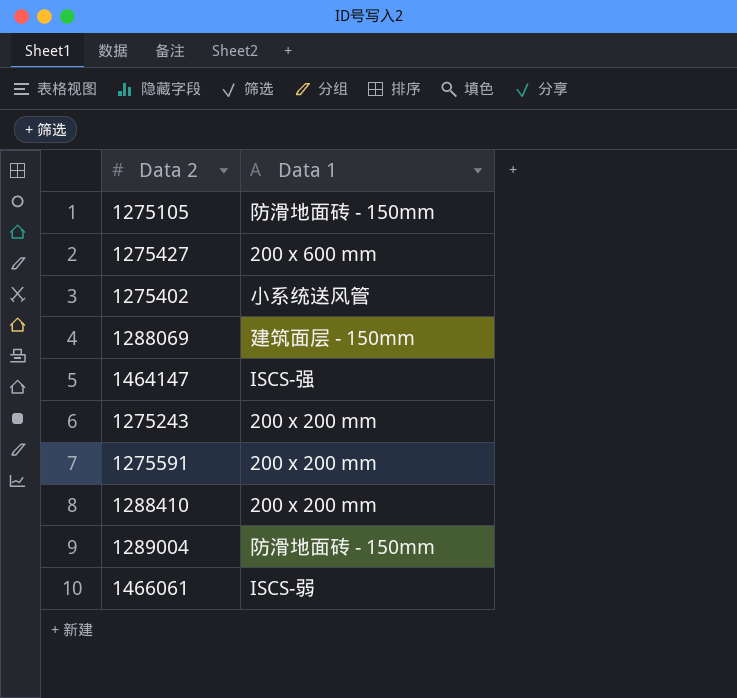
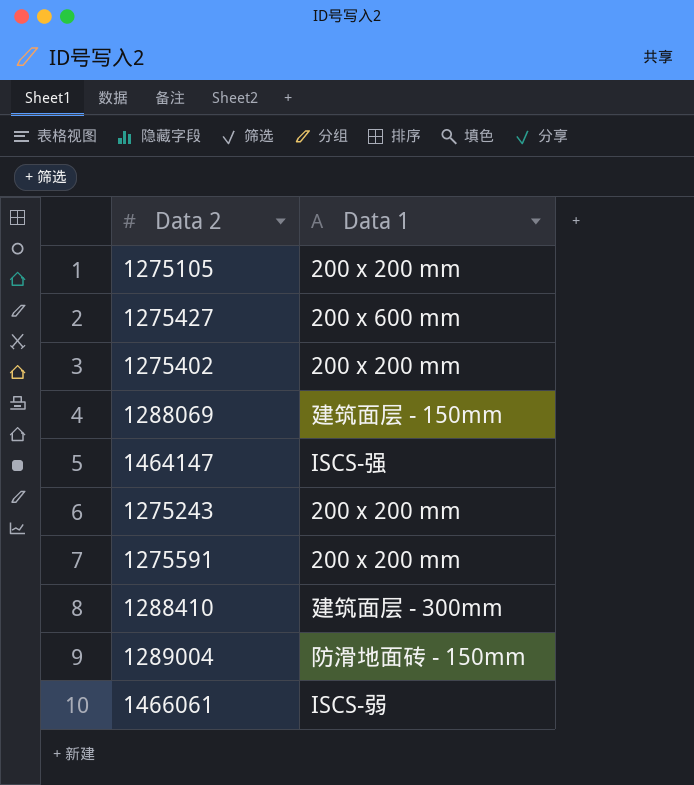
1275105 | Data 1: 防滑地面砖 - 150mm -> 200 x 200 mm
1275402 | Data 1: 小系统送风管 -> 200 x 200 mm
1288410 | Data 1: 200 x 200 mm -> 建筑面层 - 300mm

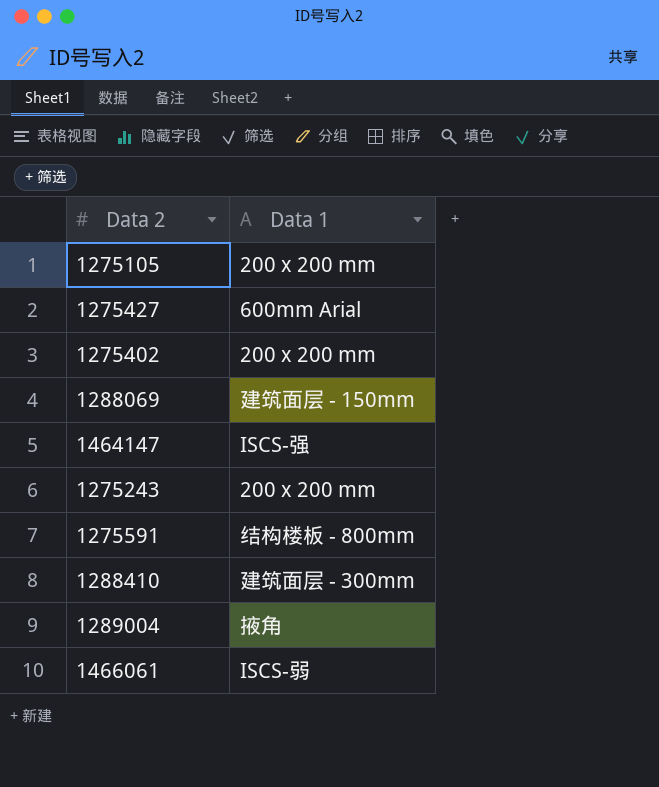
1275427 | Data 1: 200 x 600 mm -> 600mm Arial
1275591 | Data 1: 200 x 200 mm -> 结构楼板 - 800mm
1289004 | Data 1: 防滑地面砖 - 150mm -> 掖角

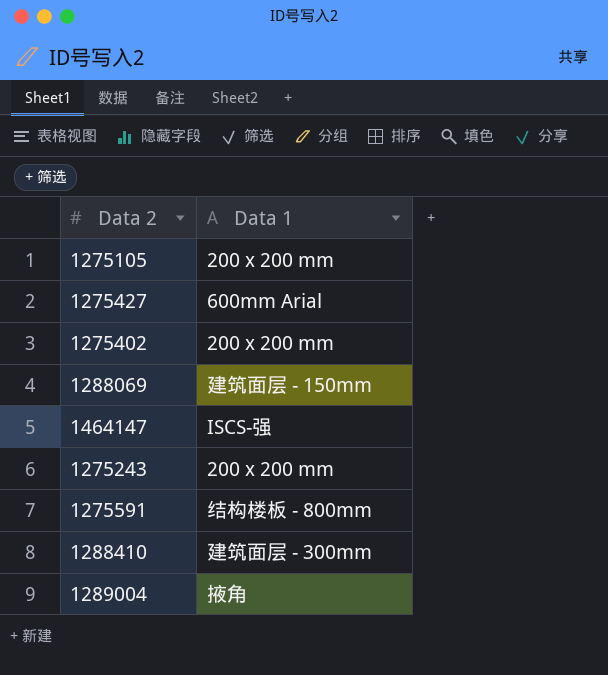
row 1466061: ISCS-弱 -> none

